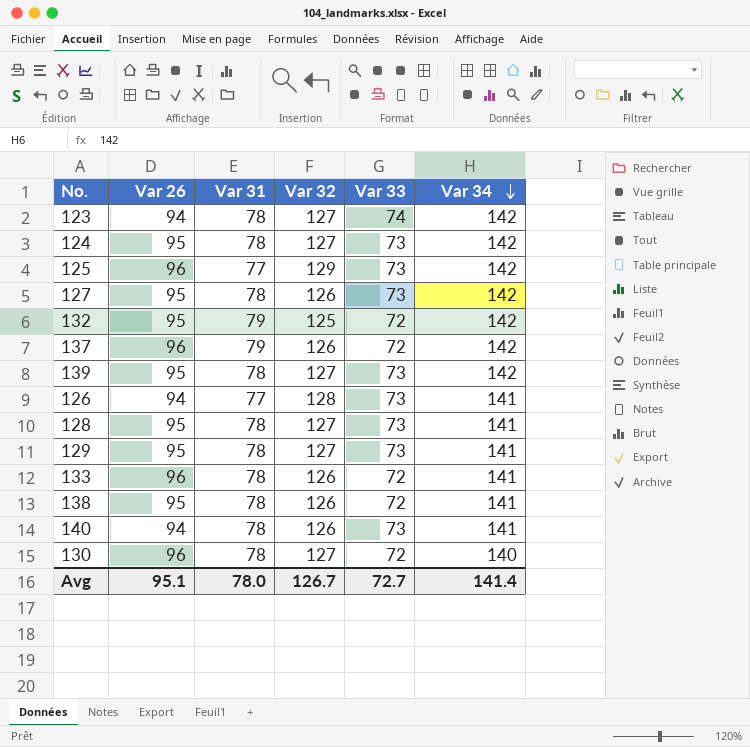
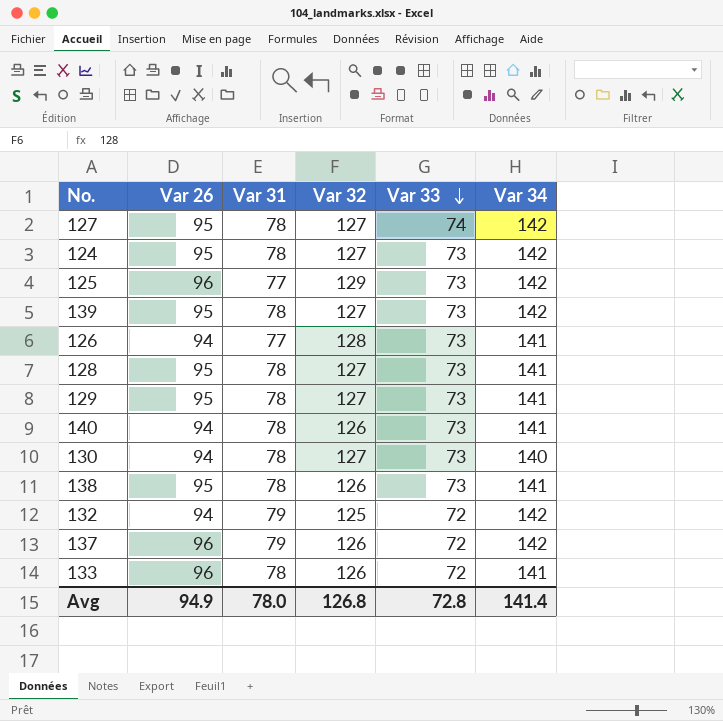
row order: Var 34 descending -> Var 33 descending
row 123: 94 | 78 | 127 | 74 | 142 -> none
127 | Var 32: 126 -> 127
127 | Var 33: 73 -> 74
130 | Var 26: 96 -> 94
130 | Var 33: 72 -> 73
138 | Var 33: 72 -> 73
132 | Var 26: 95 -> 94
Avg | Var 26: 95.1 -> 94.9
Avg | Var 32: 126.7 -> 126.8
Avg | Var 33: 72.7 -> 72.8

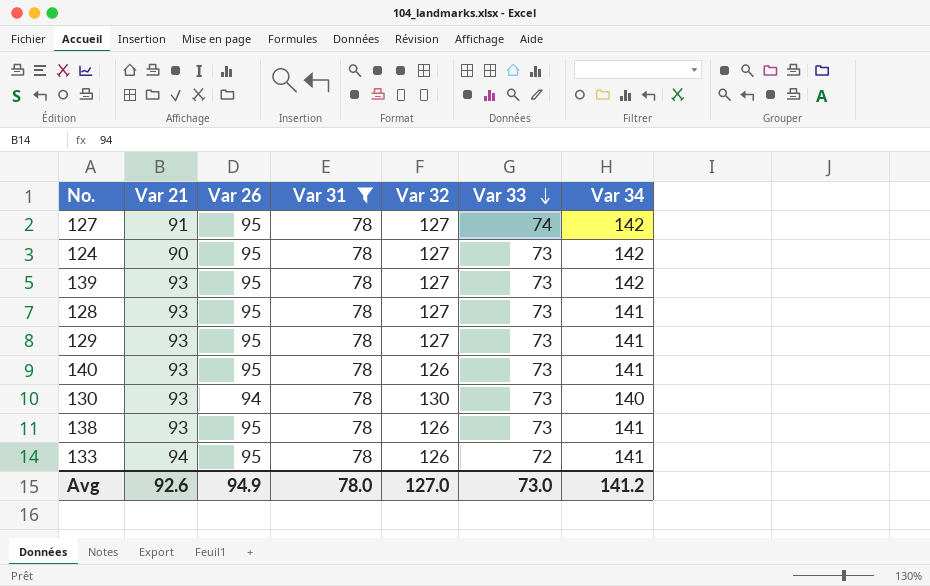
filter: none -> Var 31 = 78
column Var 21 | position: none -> 2
140 | Var 26: 94 -> 95
130 | Var 32: 127 -> 130
133 | Var 26: 96 -> 95
Avg | Var 32: 126.8 -> 127.0
Avg | Var 33: 72.8 -> 73.0
Avg | Var 34: 141.4 -> 141.2

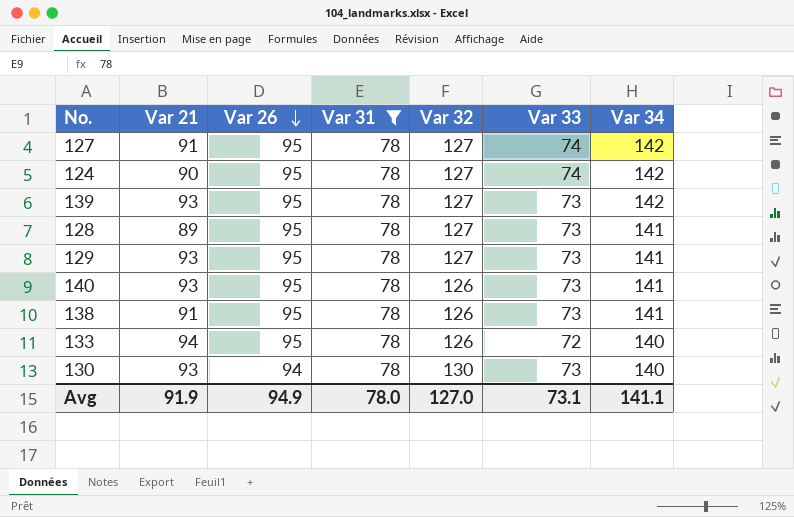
row order: Var 33 descending -> Var 26 descending
124 | Var 33: 73 -> 74
128 | Var 21: 93 -> 89
138 | Var 21: 93 -> 91
133 | Var 34: 141 -> 140
Avg | Var 21: 92.6 -> 91.9
Avg | Var 33: 73.0 -> 73.1
Avg | Var 34: 141.2 -> 141.1

